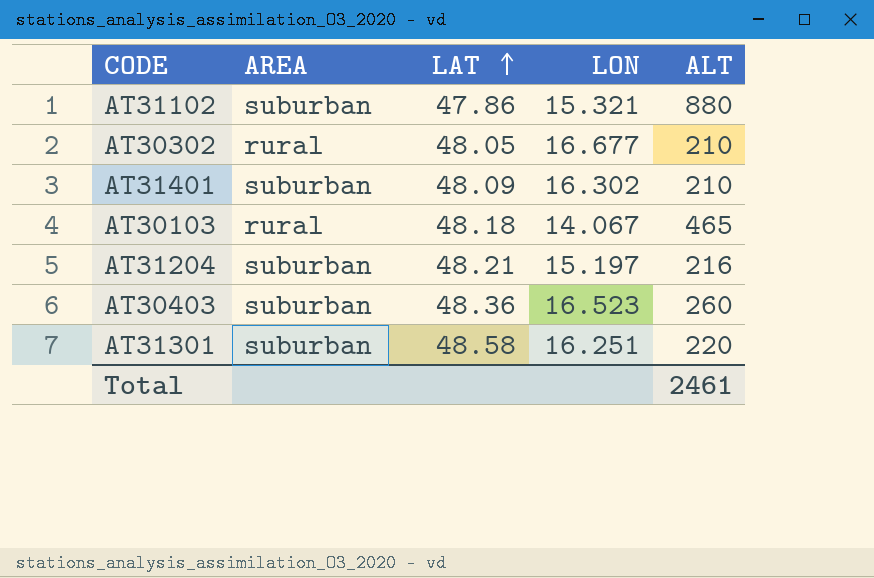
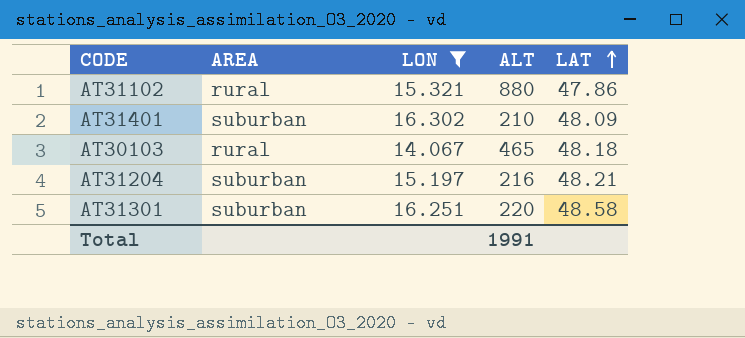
filter: none -> LON <= 16.302
column LAT | position: 3 -> 5
AT31102 | AREA: suburban -> rural
Total | ALT: 2461 -> 1991

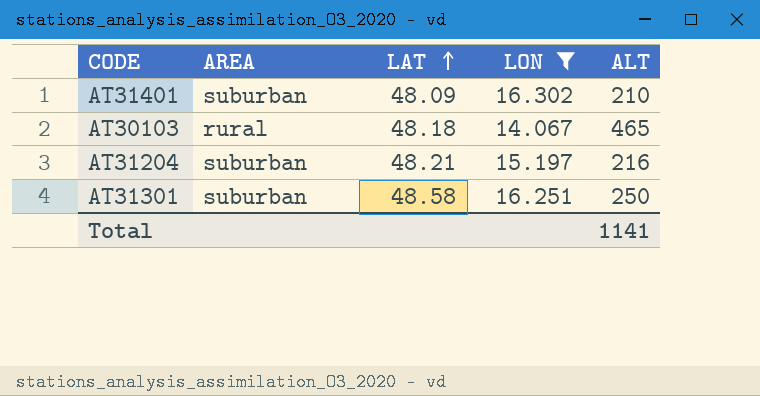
column LAT | position: 5 -> 3
row AT31102: rural | 15.321 | 880 | 47.86 -> none
AT31301 | ALT: 220 -> 250
Total | ALT: 1991 -> 1141

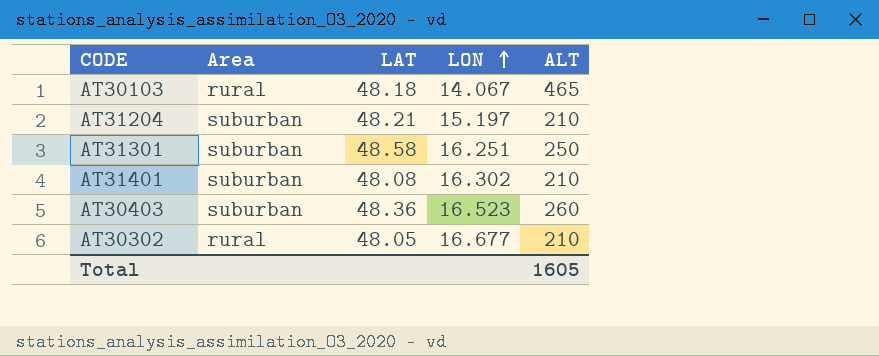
filter: LON <= 16.302 -> none
row order: LAT ascending -> LON ascending
column name: AREA -> Area
AT31204 | ALT: 216 -> 210
AT31401 | LAT: 48.09 -> 48.08
Total | ALT: 1141 -> 1605

